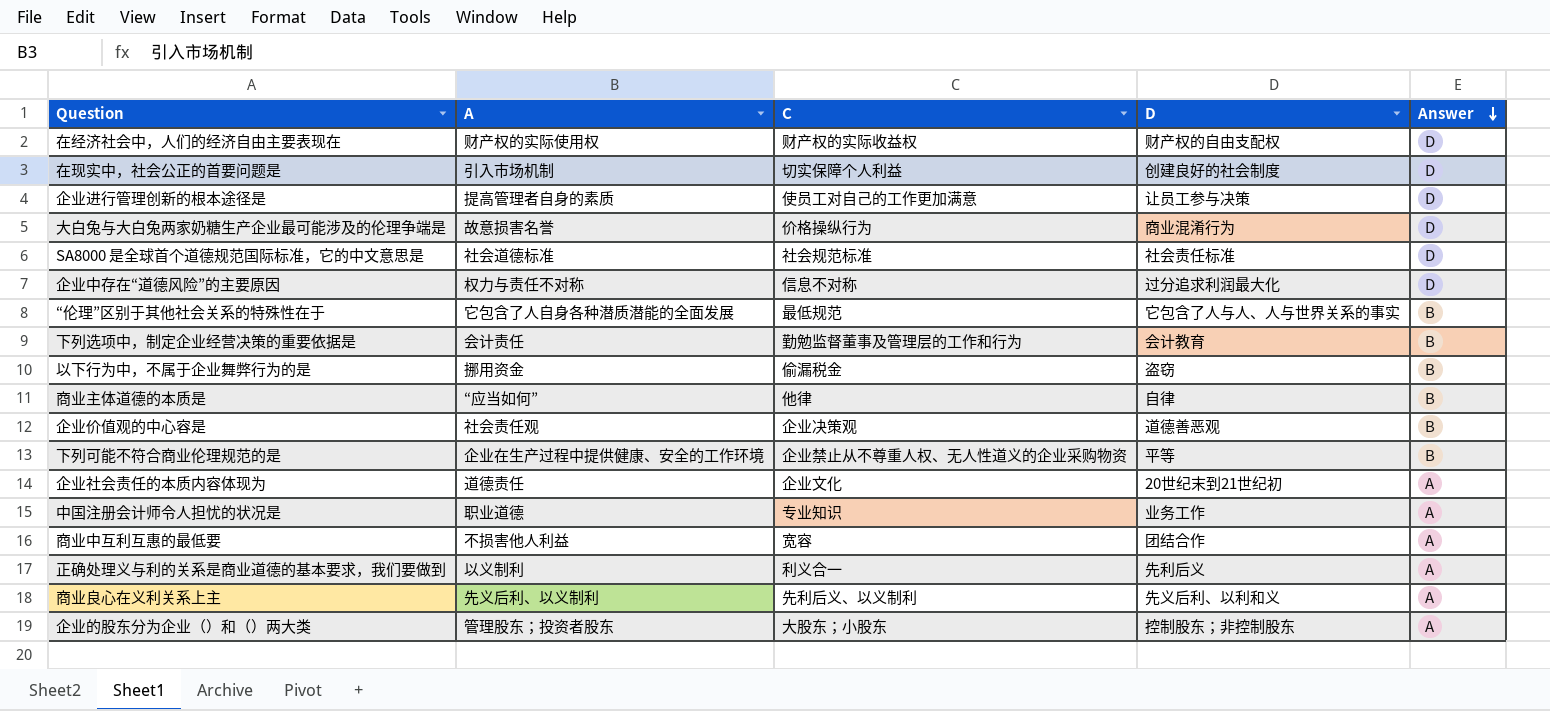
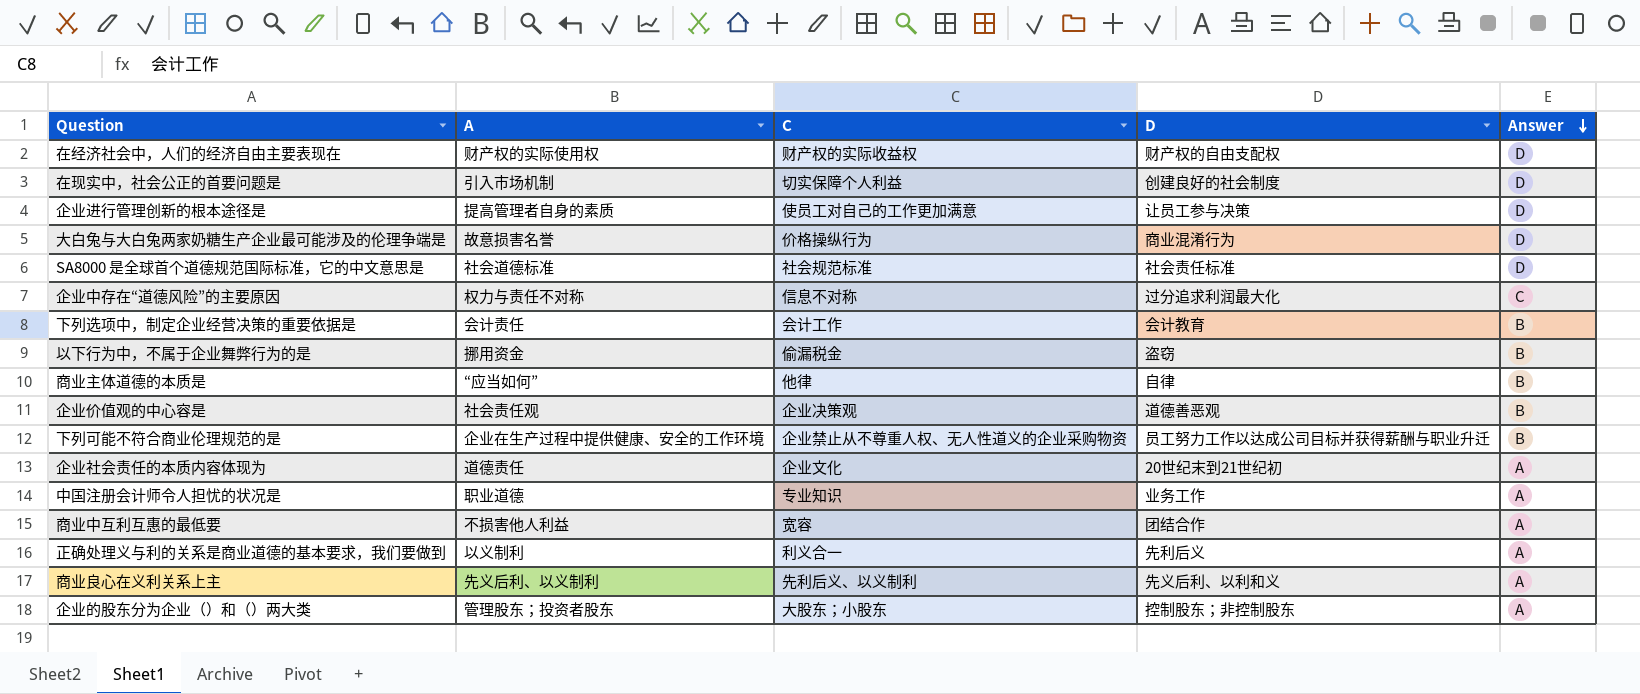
row “伦理”区别于其他社会关系的特殊性在于: 它包含了人自身各种潜质潜能的全面发展 | 最低规范 | 它包含了人与人、人与世界关系的事实 | B -> none
企业中存在“道德风险”的主要原因 | Answer: D -> C
下列选项中，制定企业经营决策的重要依据是 | C: 勤勉监督董事及管理层的工作和行为 -> 会计工作
下列可能不符合商业伦理规范的是 | D: 平等 -> 员工努力工作以达成公司目标并获得薪酬与职业升迁

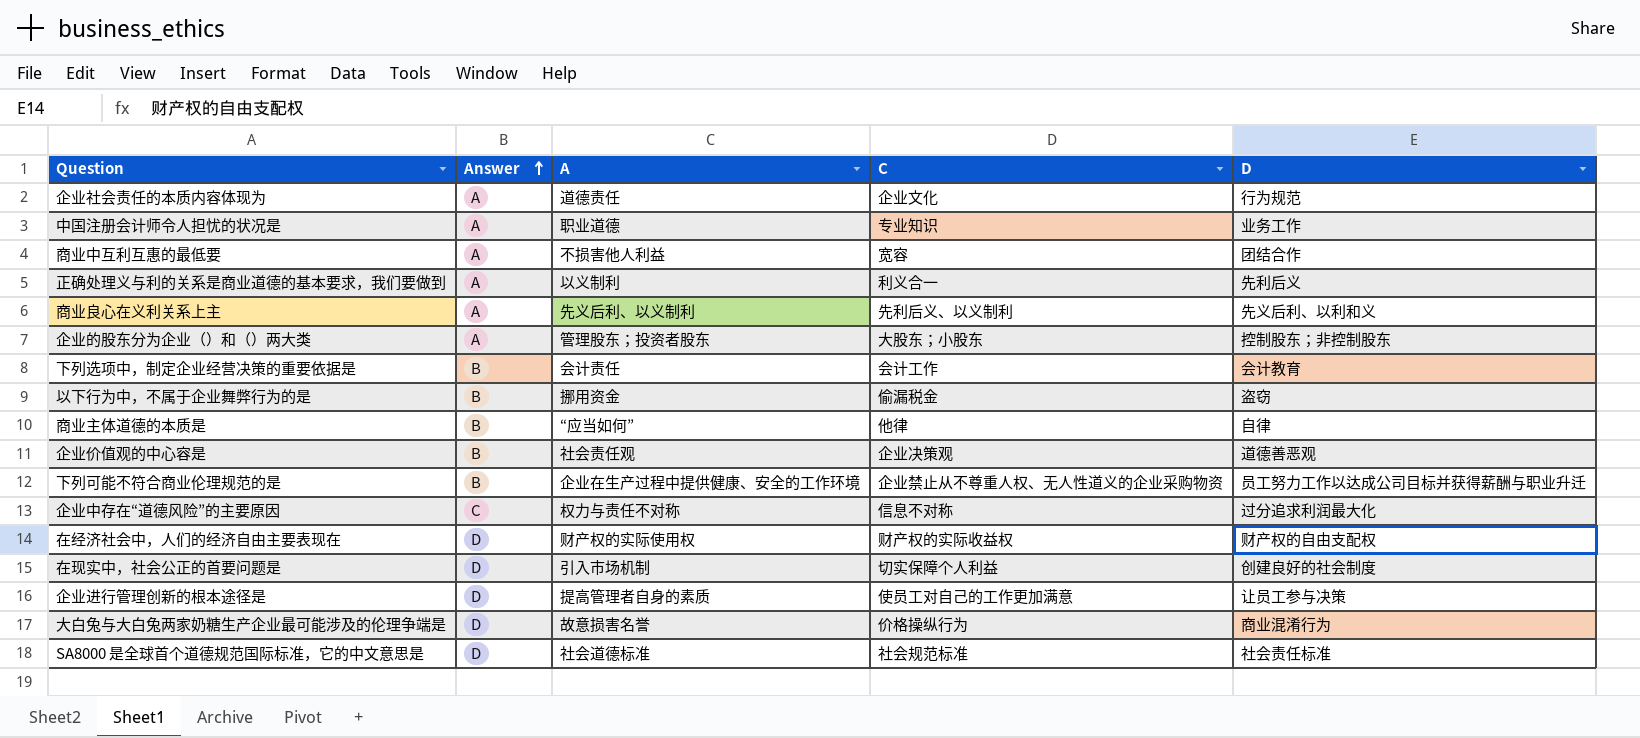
row order: Answer descending -> Answer ascending
column Answer | position: 5 -> 2
企业社会责任的本质内容体现为 | D: 20世纪末到21世纪初 -> 行为规范

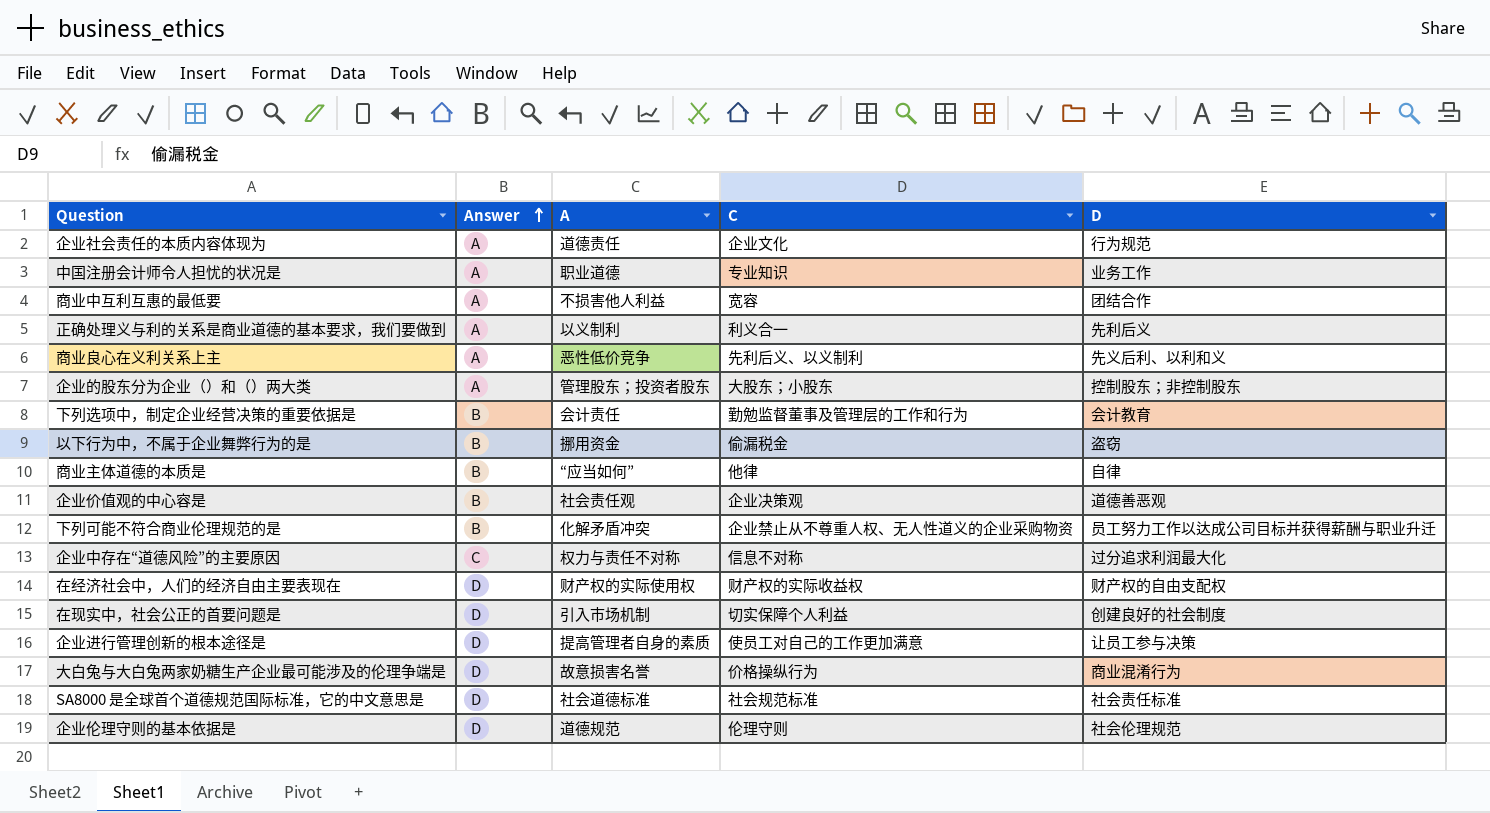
商业良心在义利关系上主 | A: 先义后利、以义制利 -> 恶性低价竞争
下列选项中，制定企业经营决策的重要依据是 | C: 会计工作 -> 勤勉监督董事及管理层的工作和行为
下列可能不符合商业伦理规范的是 | A: 企业在生产过程中提供健康、安全的工作环境 -> 化解矛盾冲突
row 企业伦理守则的基本依据是: none -> D | 道德规范 | 伦理守则 | 社会伦理规范

